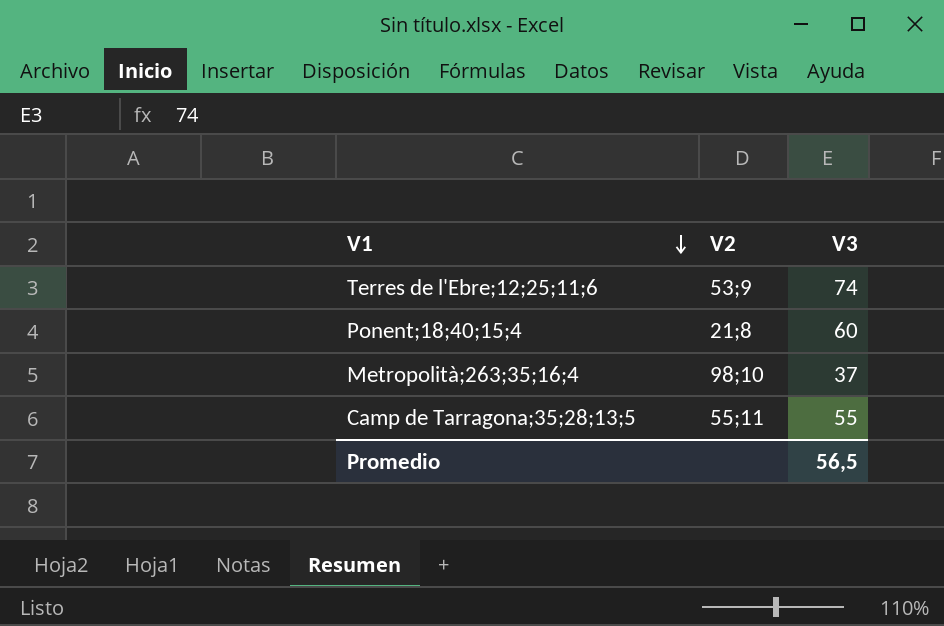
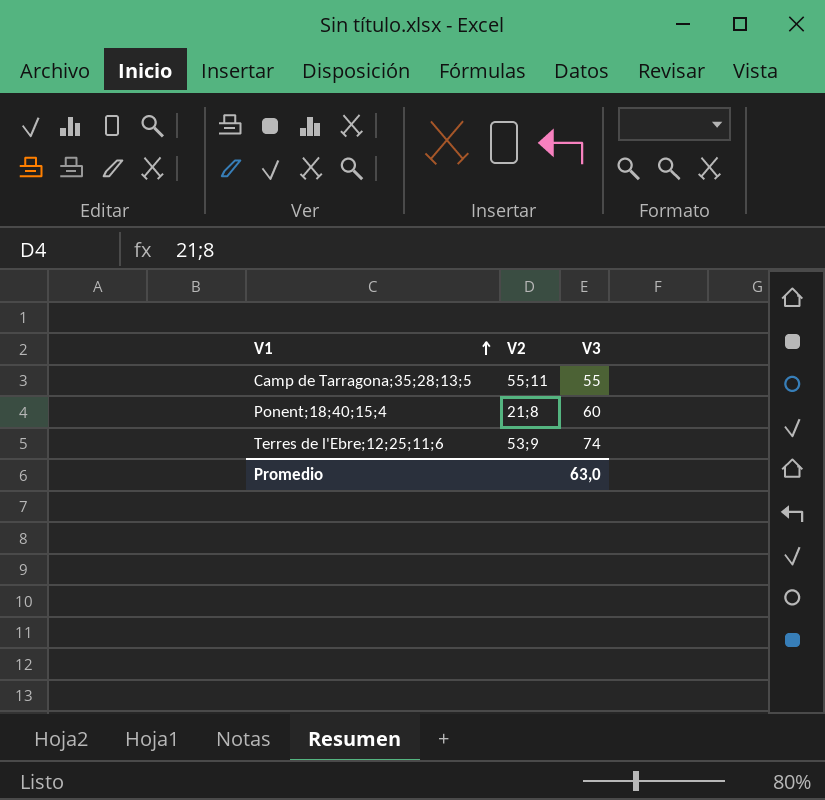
row order: V1 descending -> V1 ascending
row Metropolità;263;35;16;4: 98;10 | 37 -> none
Promedio | V3: 56,5 -> 63,0

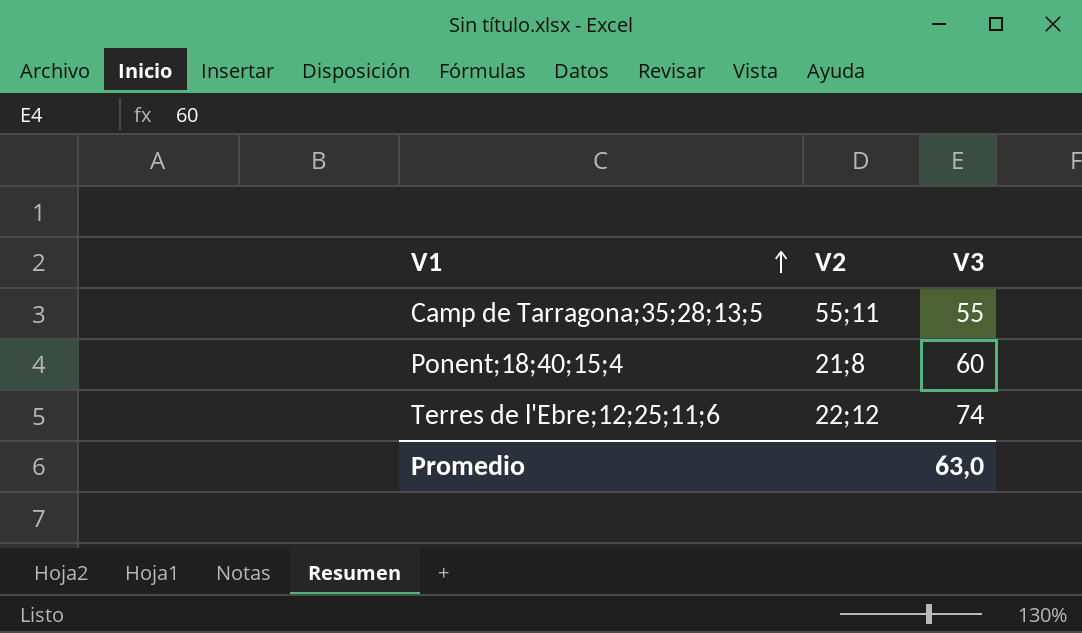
Terres de l'Ebre;12;25;11;6 | V2: 53;9 -> 22;12

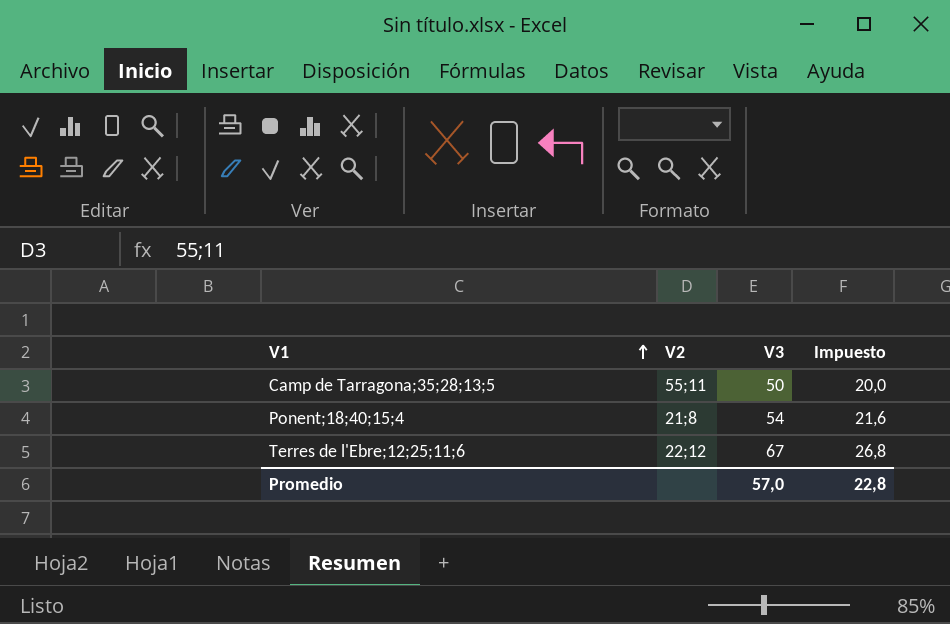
column Impuesto | formula: none -> [V3] * 0,4
Camp de Tarragona;35;28;13;5 | V3: 55 -> 50
Ponent;18;40;15;4 | V3: 60 -> 54
Terres de l'Ebre;12;25;11;6 | V3: 74 -> 67
Promedio | V3: 63,0 -> 57,0

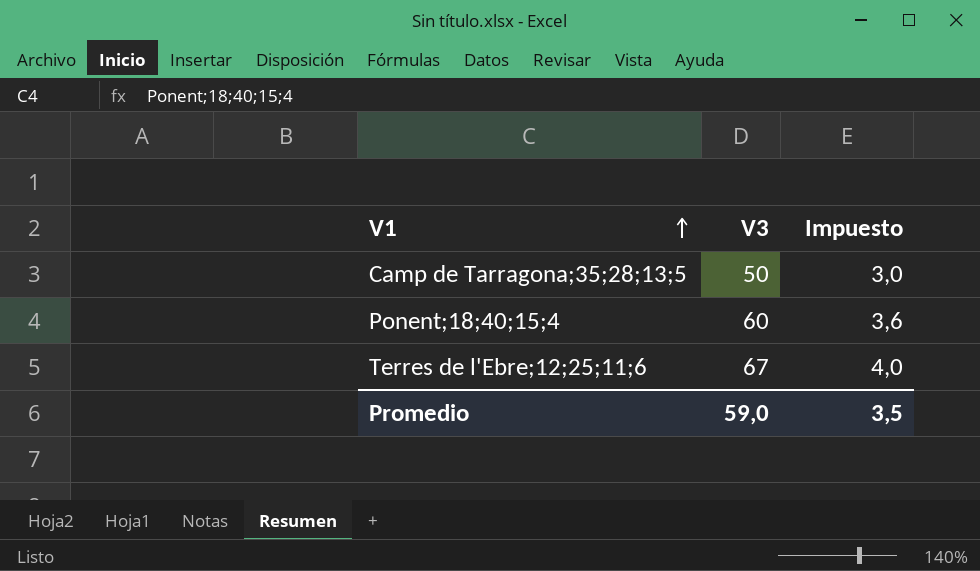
column V2 | position: 2 -> none
column Impuesto | formula: [V3] * 0,4 -> [V3] * 0,06
Ponent;18;40;15;4 | V3: 54 -> 60
Promedio | V3: 57,0 -> 59,0
Promedio | Impuesto: 22,8 -> 3,5

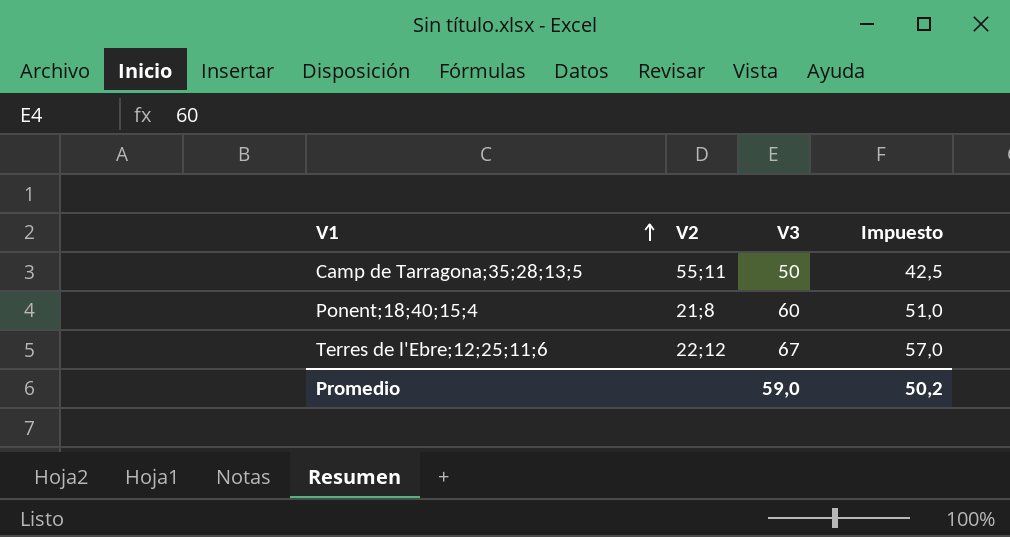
column V2 | position: none -> 2
column Impuesto | formula: [V3] * 0,06 -> [V3] * 0,85
Promedio | Impuesto: 3,5 -> 50,2

